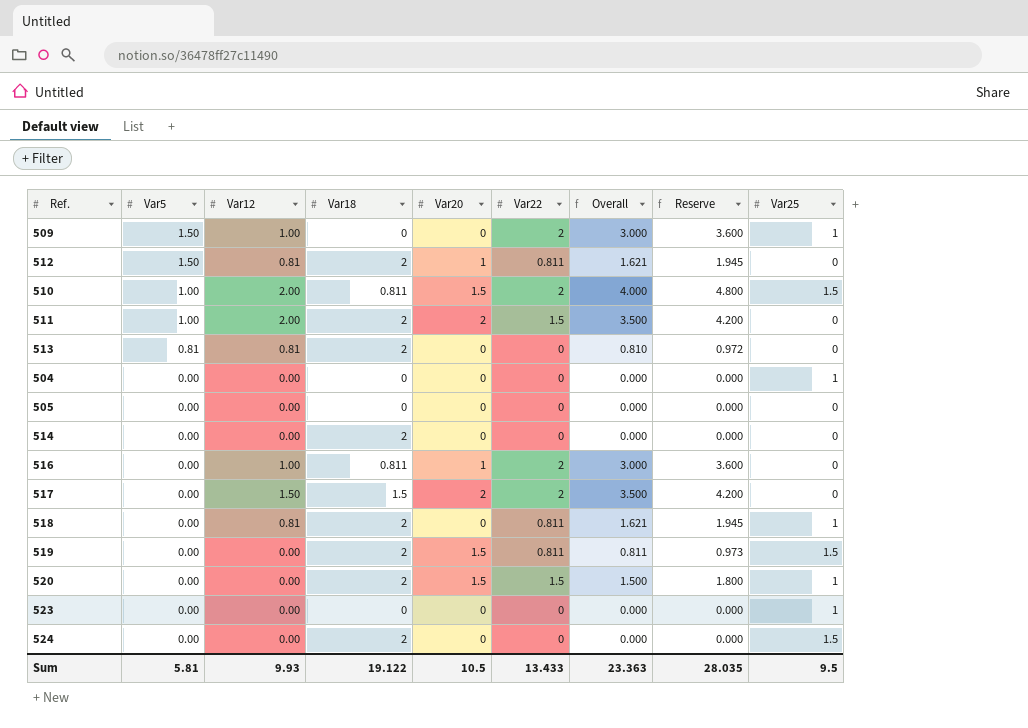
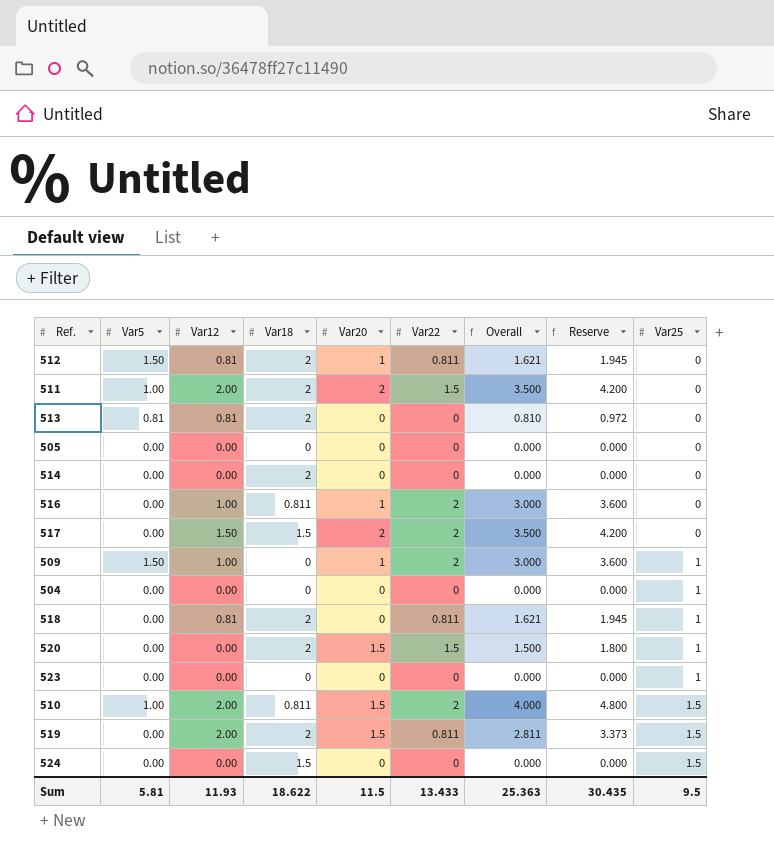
row order: Var5 descending -> Var25 ascending
509 | Var20: 0 -> 1
519 | Var12: 0.00 -> 2.00
519 | Overall: 0.811 -> 2.811
519 | Reserve: 0.973 -> 3.373
524 | Var18: 2 -> 1.5
Sum | Var12: 9.93 -> 11.93
Sum | Var18: 19.122 -> 18.622
Sum | Var20: 10.5 -> 11.5
Sum | Overall: 23.363 -> 25.363
Sum | Reserve: 28.035 -> 30.435

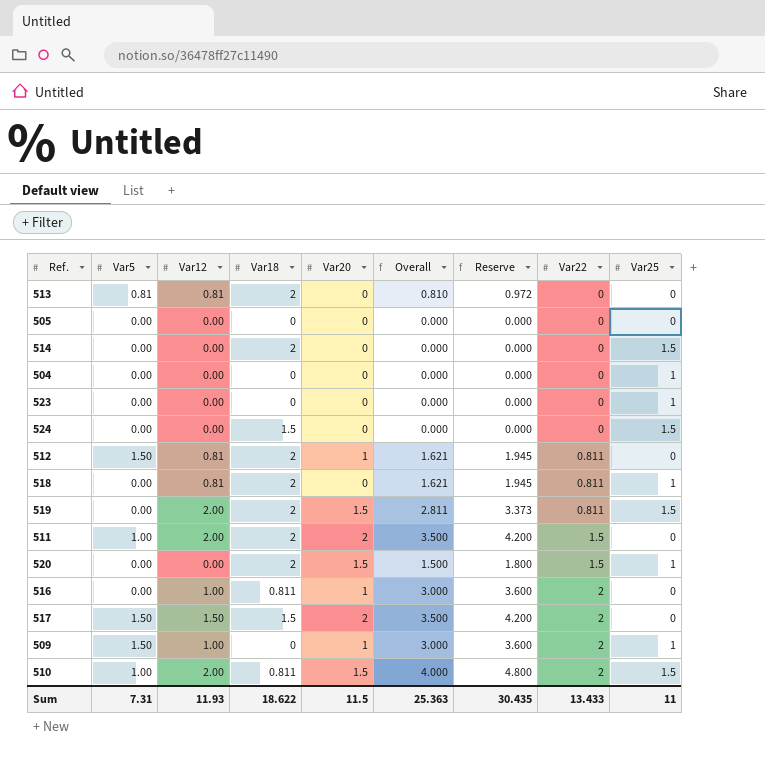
row order: Var25 ascending -> Var22 ascending
column Var22 | position: 6 -> 8
514 | Var25: 0 -> 1.5
517 | Var5: 0.00 -> 1.50
Sum | Var5: 5.81 -> 7.31
Sum | Var25: 9.5 -> 11

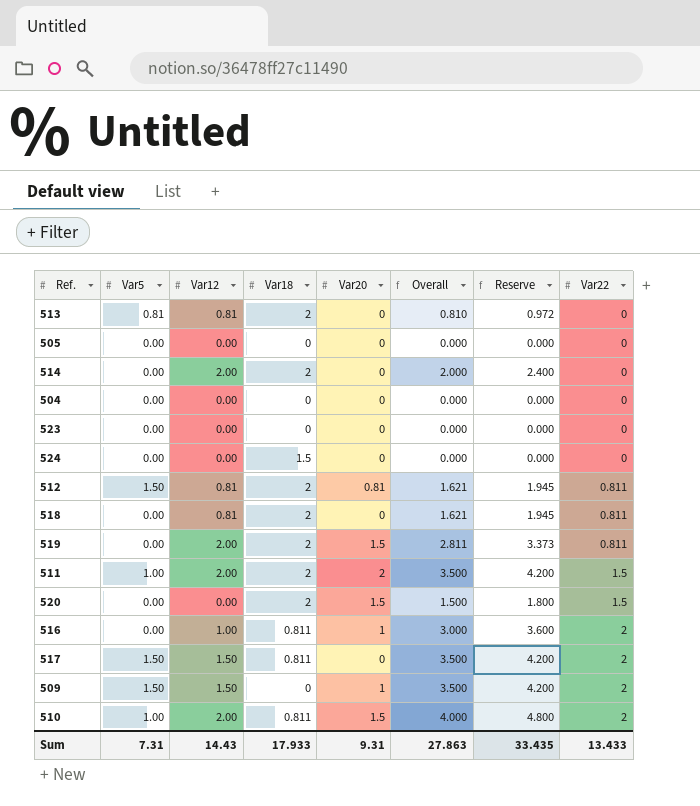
column Var25 | position: 9 -> none
514 | Var12: 0.00 -> 2.00
514 | Overall: 0.000 -> 2.000
514 | Reserve: 0.000 -> 2.400
512 | Var20: 1 -> 0.81
517 | Var18: 1.5 -> 0.811
517 | Var20: 2 -> 0
509 | Var12: 1.00 -> 1.50
509 | Overall: 3.000 -> 3.500
509 | Reserve: 3.600 -> 4.200
Sum | Var12: 11.93 -> 14.43
Sum | Var18: 18.622 -> 17.933
Sum | Var20: 11.5 -> 9.31
Sum | Overall: 25.363 -> 27.863
Sum | Reserve: 30.435 -> 33.435

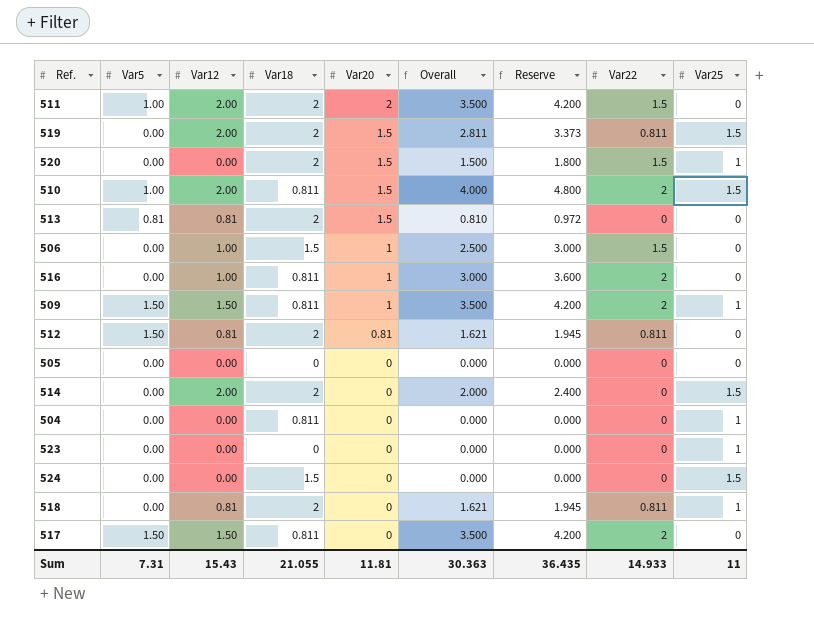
row order: Var22 ascending -> Var20 descending
column Var25 | position: none -> 9
513 | Var20: 0 -> 1.5
row 506: none -> 0.00 | 1.00 | 1.5 | 1 | 2.500 | 3.000 | 1.5 | 0
509 | Var18: 0 -> 0.811
504 | Var18: 0 -> 0.811
Sum | Var12: 14.43 -> 15.43
Sum | Var18: 17.933 -> 21.055
Sum | Var20: 9.31 -> 11.81
Sum | Overall: 27.863 -> 30.363
Sum | Reserve: 33.435 -> 36.435
Sum | Var22: 13.433 -> 14.933

